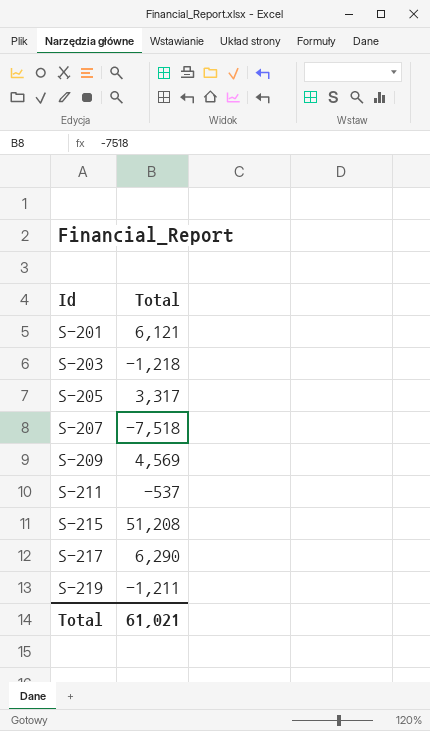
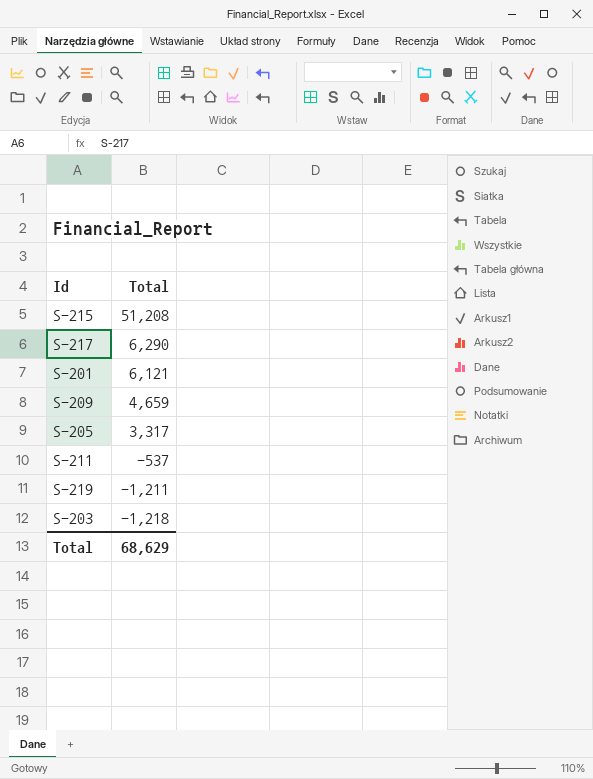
row order: Id ascending -> Total descending
row S-207: -7,518 -> none
S-209 | Total: 4,569 -> 4,659
Total | Total: 61,021 -> 68,629

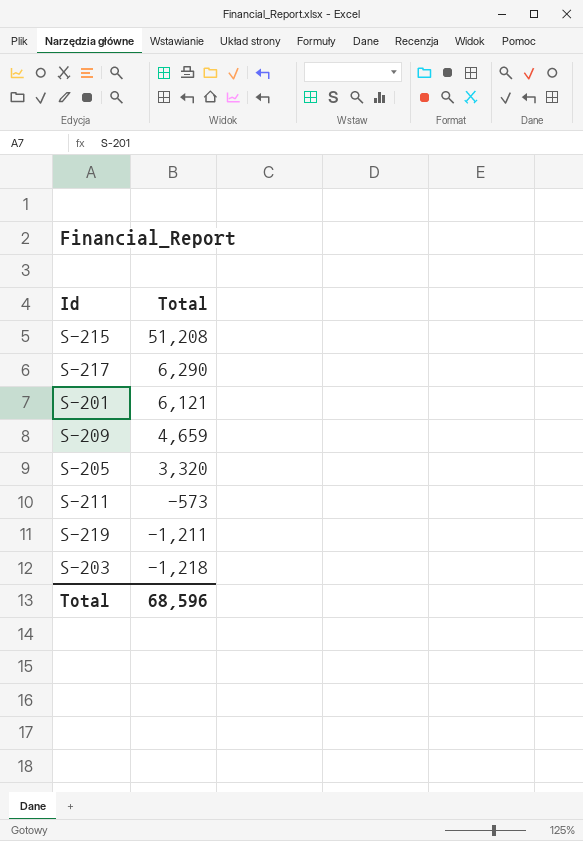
S-205 | Total: 3,317 -> 3,320
S-211 | Total: -537 -> -573
Total | Total: 68,629 -> 68,596

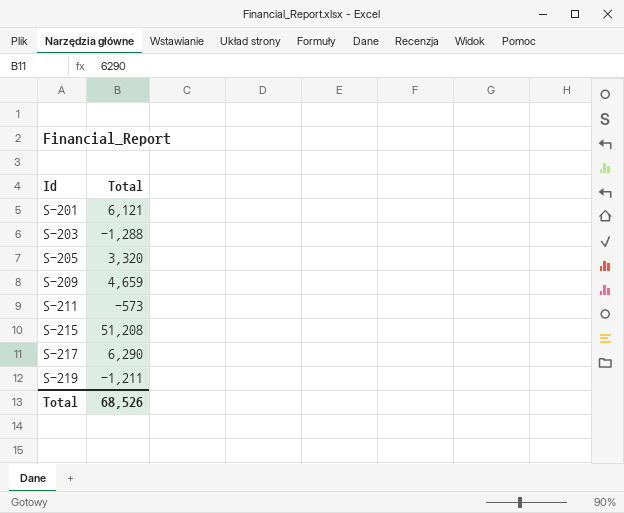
row order: Total descending -> Id ascending
S-203 | Total: -1,218 -> -1,288
Total | Total: 68,596 -> 68,526

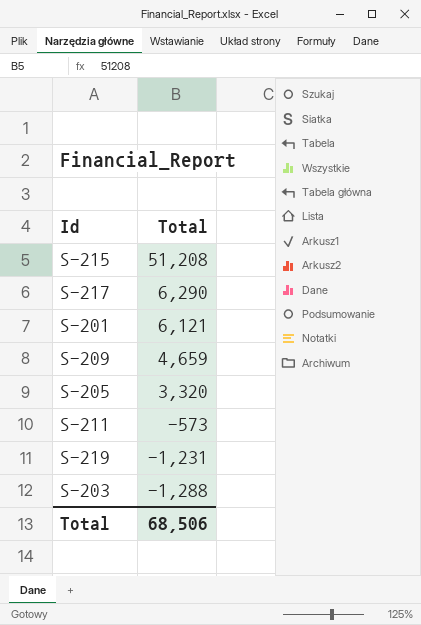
row order: Id ascending -> Total descending
S-219 | Total: -1,211 -> -1,231
Total | Total: 68,526 -> 68,506

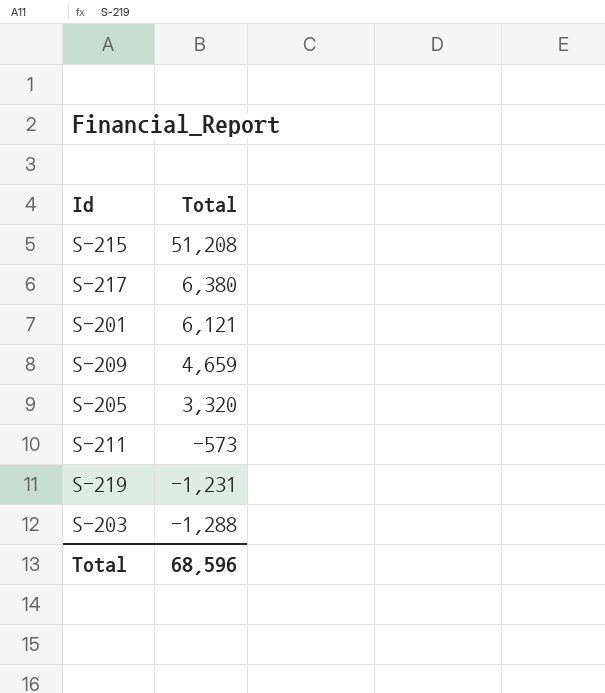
S-217 | Total: 6,290 -> 6,380
Total | Total: 68,506 -> 68,596

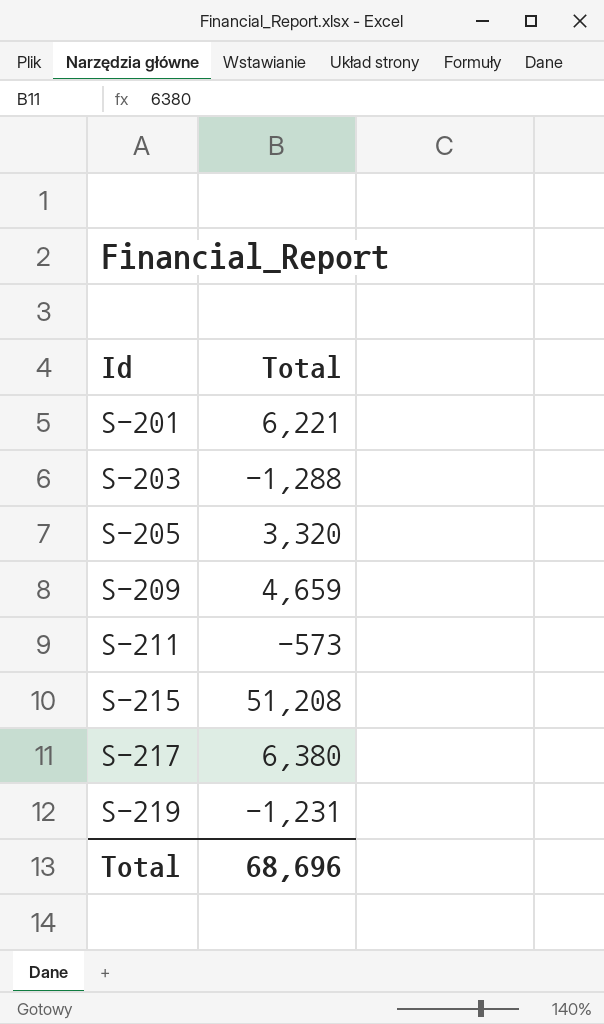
row order: Total descending -> Id ascending
S-201 | Total: 6,121 -> 6,221
Total | Total: 68,596 -> 68,696

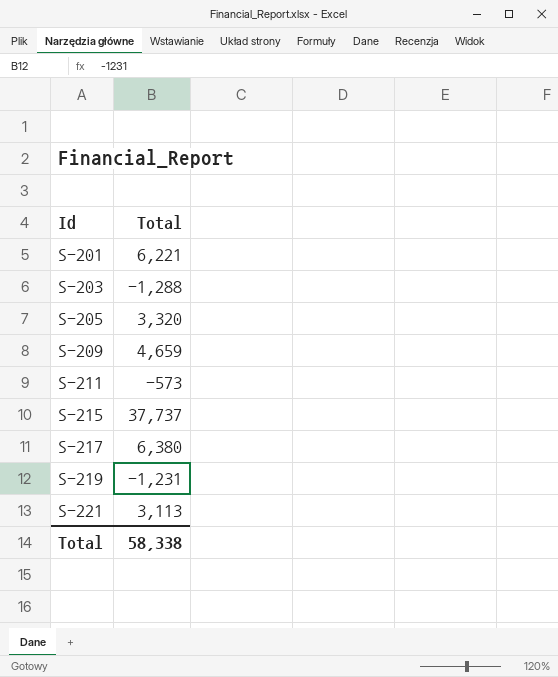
S-215 | Total: 51,208 -> 37,737
row S-221: none -> 3,113
Total | Total: 68,696 -> 58,338

